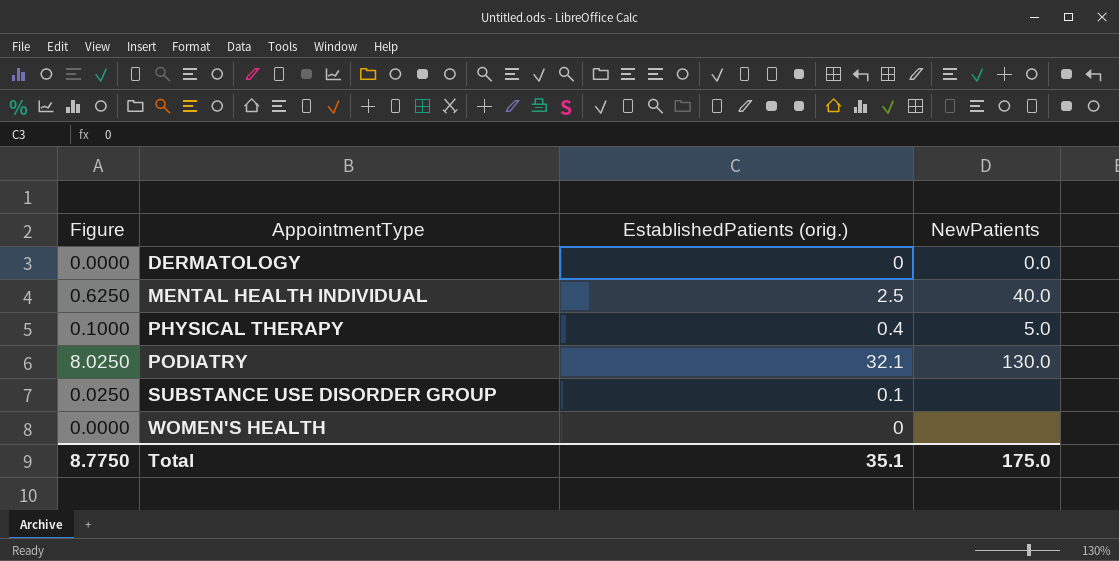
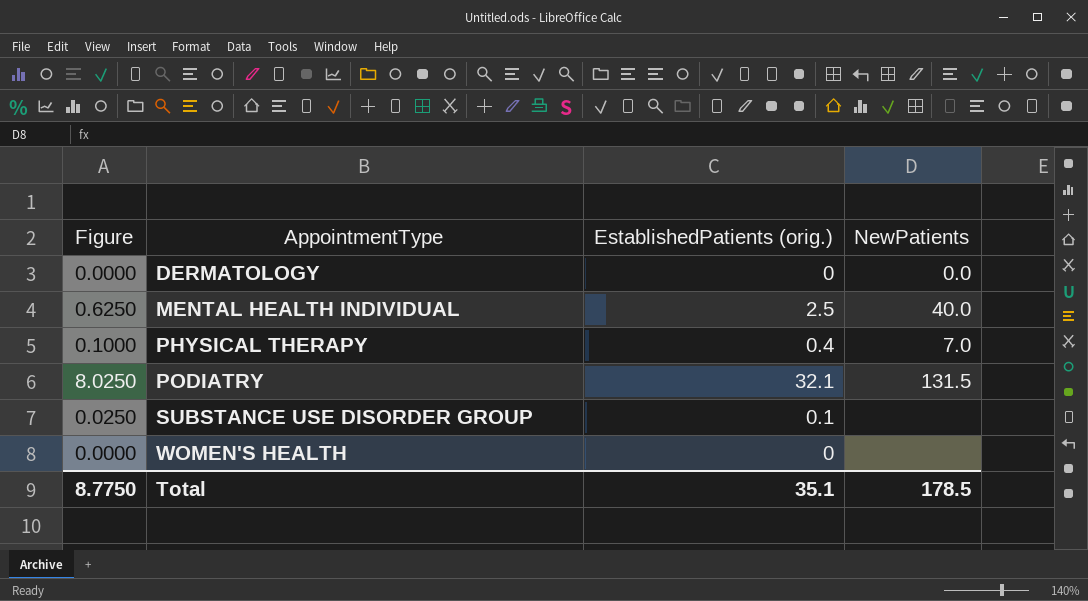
PHYSICAL THERAPY | NewPatients: 5.0 -> 7.0
PODIATRY | NewPatients: 130.0 -> 131.5
Total | NewPatients: 175.0 -> 178.5

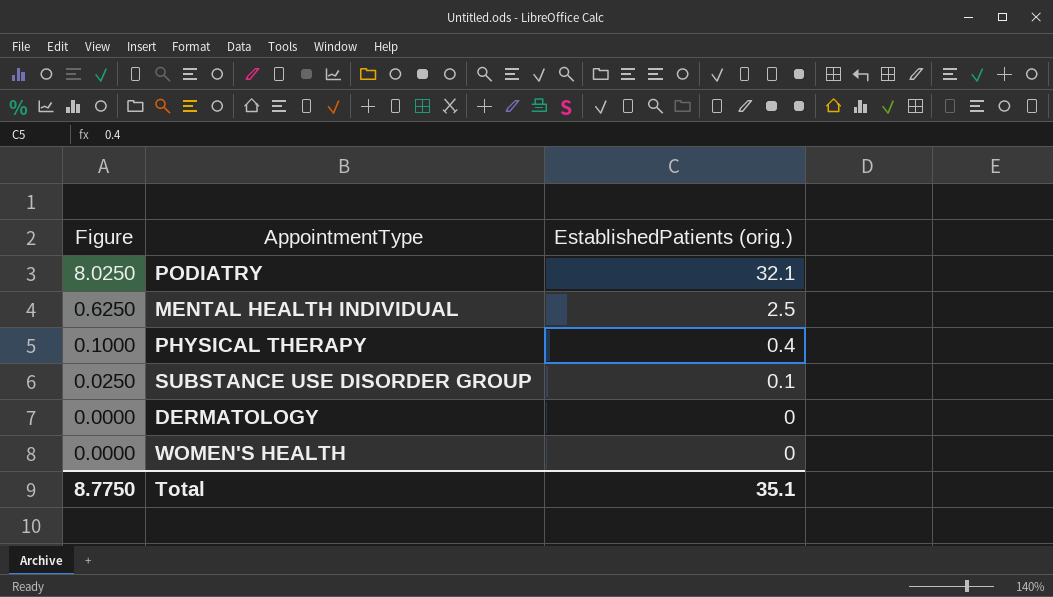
row order: AppointmentType ascending -> Figure descending
column NewPatients | position: 4 -> none

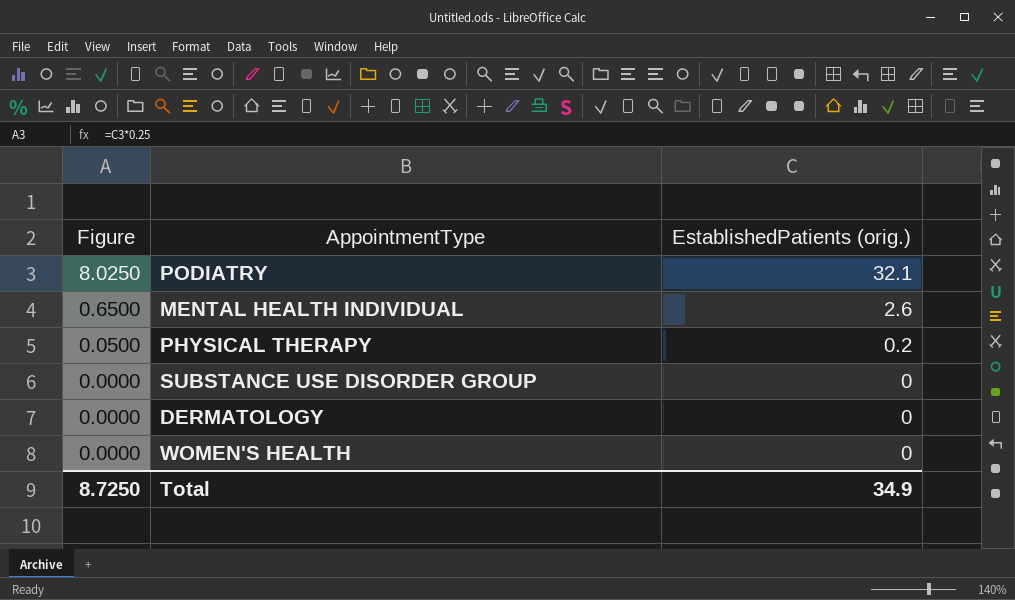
MENTAL HEALTH INDIVIDUAL | Figure: 0.6250 -> 0.6500
MENTAL HEALTH INDIVIDUAL | EstablishedPatients (orig.): 2.5 -> 2.6
PHYSICAL THERAPY | Figure: 0.1000 -> 0.0500
PHYSICAL THERAPY | EstablishedPatients (orig.): 0.4 -> 0.2
SUBSTANCE USE DISORDER GROUP | Figure: 0.0250 -> 0.0000
SUBSTANCE USE DISORDER GROUP | EstablishedPatients (orig.): 0.1 -> 0
Total | Figure: 8.7750 -> 8.7250
Total | EstablishedPatients (orig.): 35.1 -> 34.9

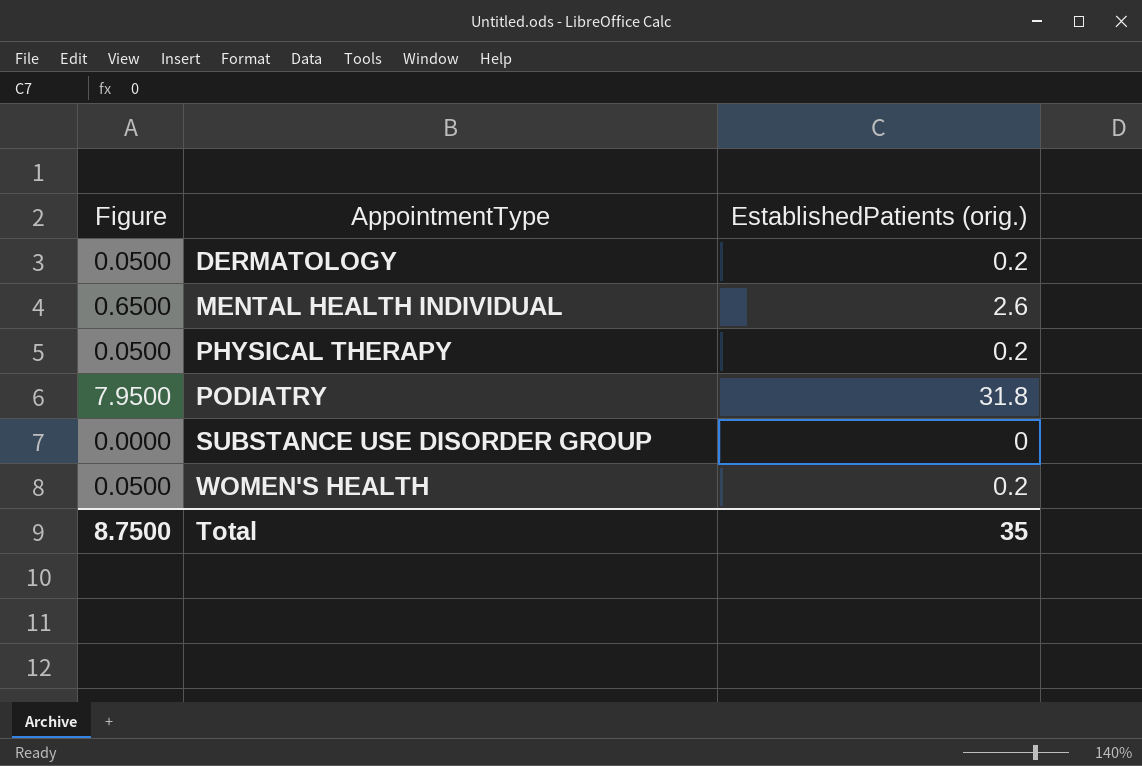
row order: Figure descending -> AppointmentType ascending
DERMATOLOGY | Figure: 0.0000 -> 0.0500
DERMATOLOGY | EstablishedPatients (orig.): 0 -> 0.2
PODIATRY | Figure: 8.0250 -> 7.9500
PODIATRY | EstablishedPatients (orig.): 32.1 -> 31.8
WOMEN'S HEALTH | Figure: 0.0000 -> 0.0500
WOMEN'S HEALTH | EstablishedPatients (orig.): 0 -> 0.2
Total | Figure: 8.7250 -> 8.7500
Total | EstablishedPatients (orig.): 34.9 -> 35

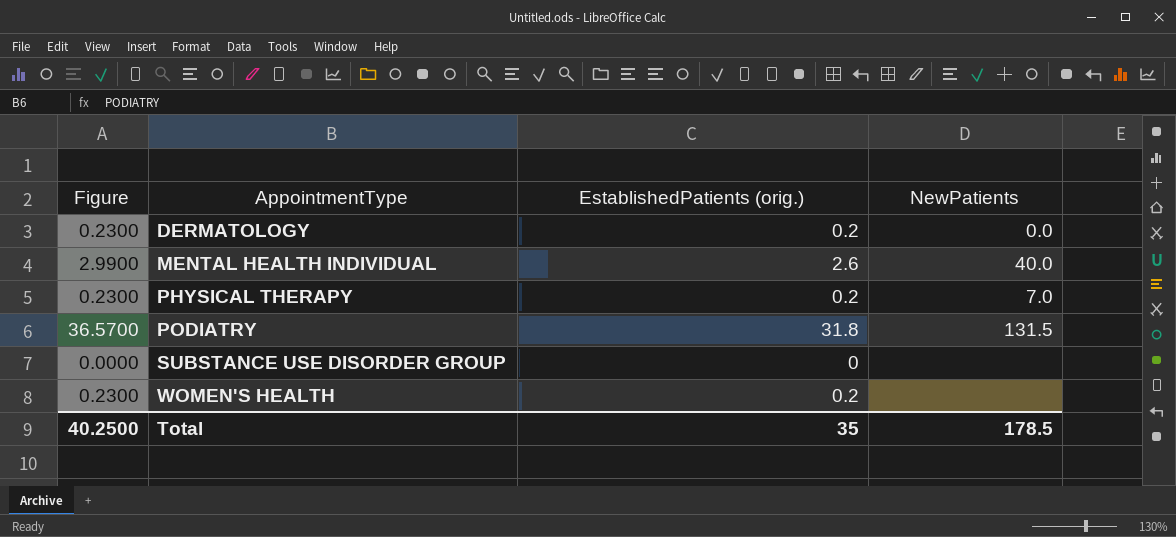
column Figure | formula: [EstablishedPatients (orig.)] * 0.25 -> [EstablishedPatients (orig.)] * 1.15
column NewPatients | position: none -> 4
Total | Figure: 8.7500 -> 40.2500

